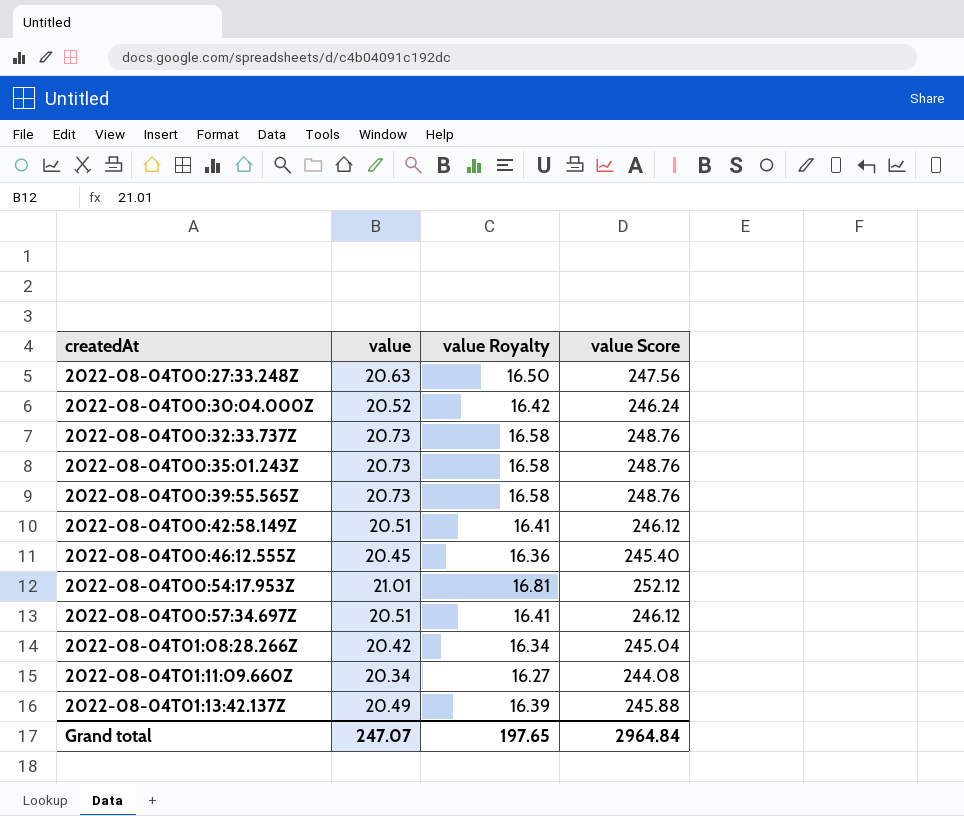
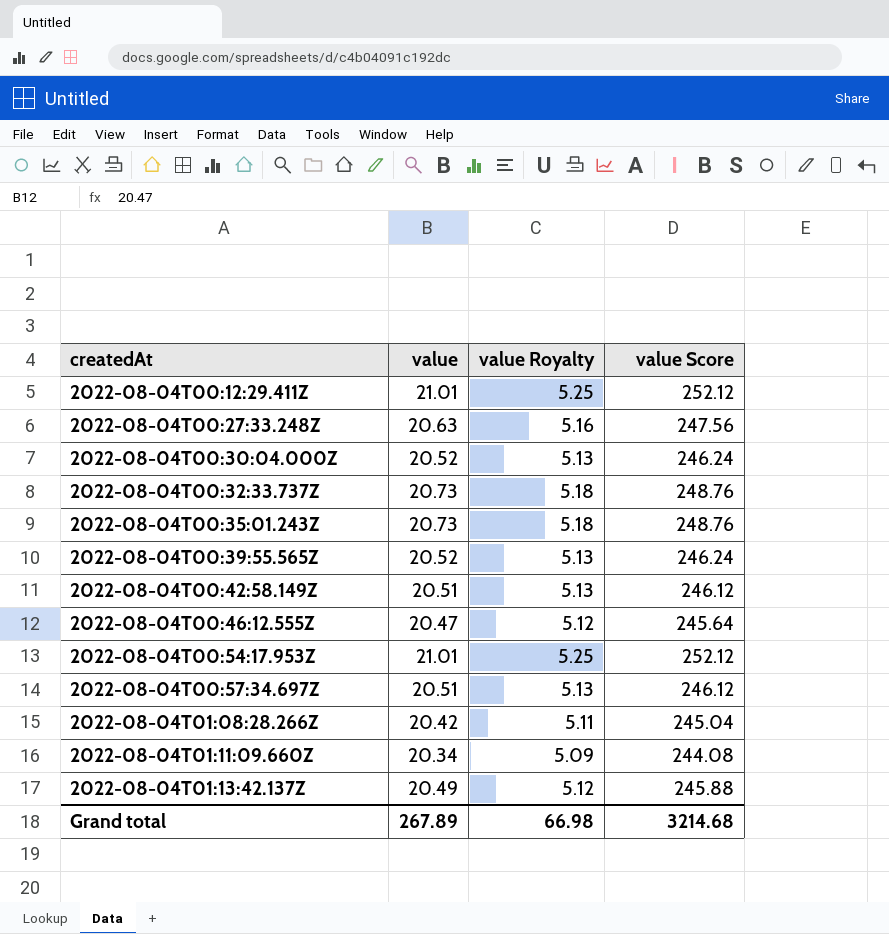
column value Royalty | formula: [value] * 0.8 -> [value] * 0.25
row 2022-08-04T00:12:29.411Z: none -> 21.01 | 5.25 | 252.12
2022-08-04T00:39:55.565Z | value: 20.73 -> 20.52
2022-08-04T00:39:55.565Z | value Score: 248.76 -> 246.24
2022-08-04T00:46:12.555Z | value: 20.45 -> 20.47
2022-08-04T00:46:12.555Z | value Score: 245.40 -> 245.64
Grand total | value: 247.07 -> 267.89
Grand total | value Royalty: 197.65 -> 66.98
Grand total | value Score: 2964.84 -> 3214.68

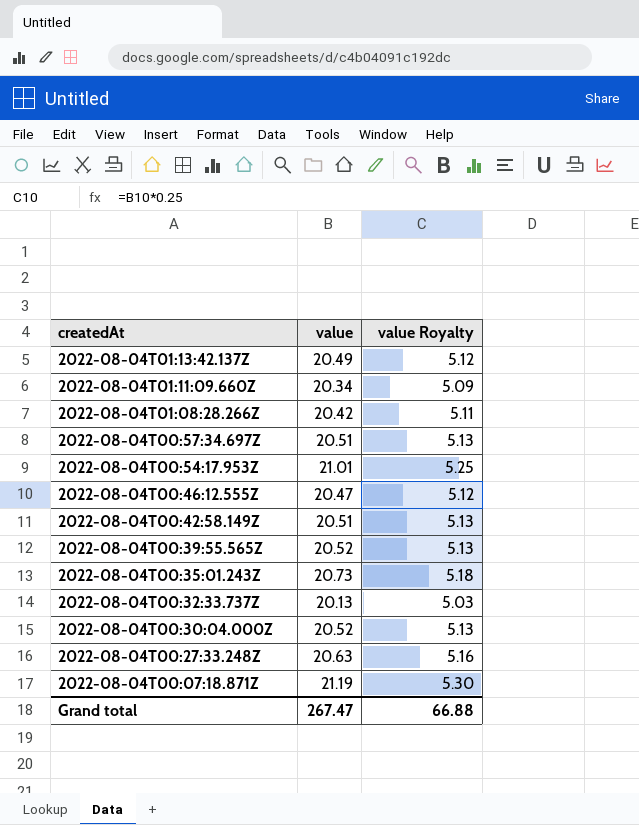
row order: createdAt ascending -> createdAt descending
column value Score | formula: [value] * 12 -> none
row 2022-08-04T00:12:29.411Z: 21.01 | 5.25 | 252.12 -> none
2022-08-04T00:32:33.737Z | value: 20.73 -> 20.13
2022-08-04T00:32:33.737Z | value Royalty: 5.18 -> 5.03
row 2022-08-04T00:07:18.871Z: none -> 21.19 | 5.30
Grand total | value: 267.89 -> 267.47
Grand total | value Royalty: 66.98 -> 66.88

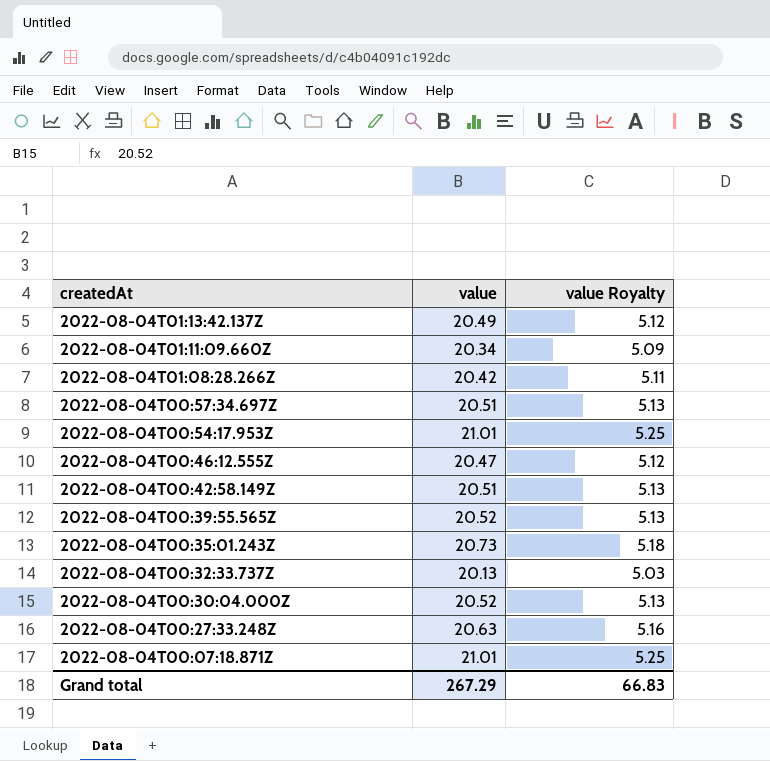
2022-08-04T00:07:18.871Z | value: 21.19 -> 21.01
2022-08-04T00:07:18.871Z | value Royalty: 5.30 -> 5.25
Grand total | value: 267.47 -> 267.29
Grand total | value Royalty: 66.88 -> 66.83

